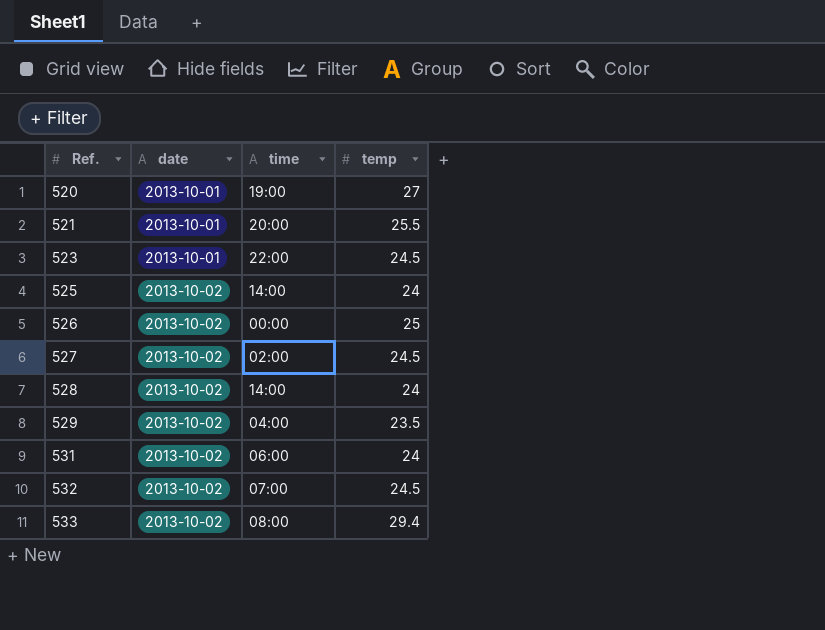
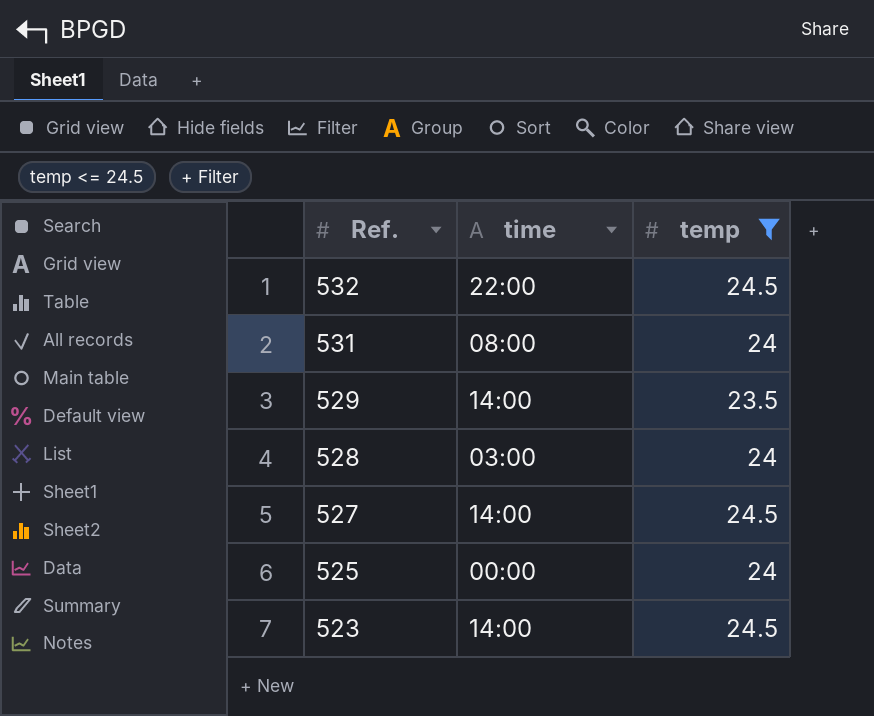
filter: none -> temp <= 24.5
row order: Ref. ascending -> Ref. descending
column date | position: 2 -> none
532 | time: 07:00 -> 22:00
531 | time: 06:00 -> 08:00
529 | time: 04:00 -> 14:00
528 | time: 14:00 -> 03:00
527 | time: 02:00 -> 14:00
525 | time: 14:00 -> 00:00
523 | time: 22:00 -> 14:00

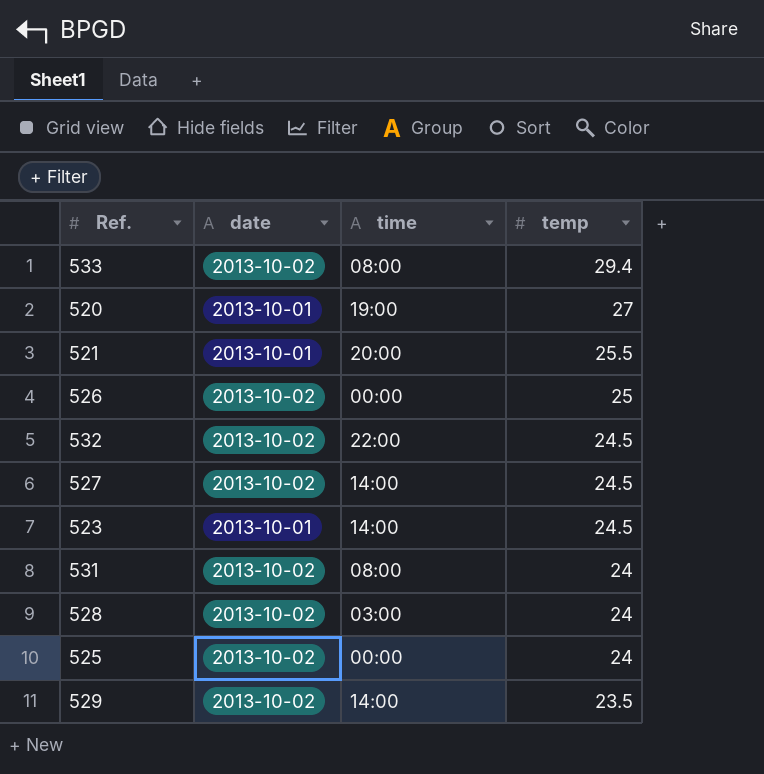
filter: temp <= 24.5 -> none
row order: Ref. descending -> temp descending
column date | position: none -> 2

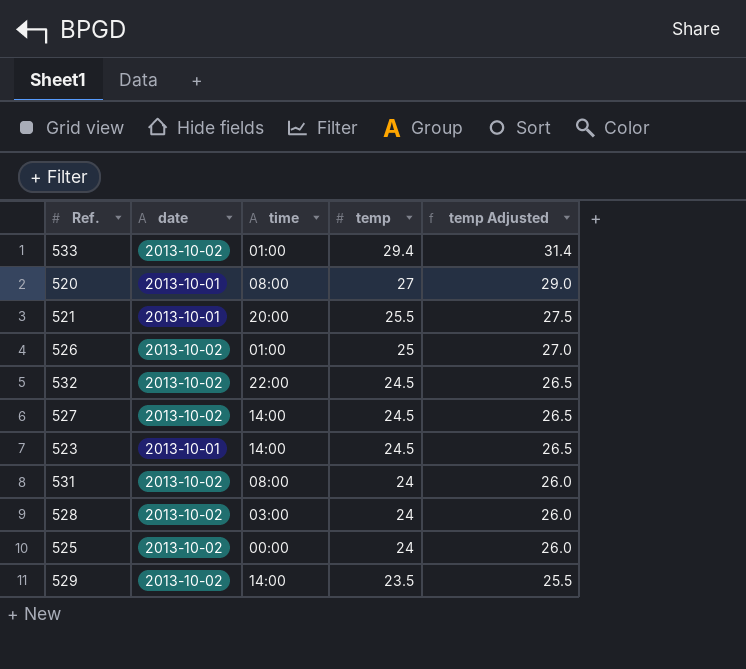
column temp Adjusted | formula: none -> [temp] + 2
533 | time: 08:00 -> 01:00
520 | time: 19:00 -> 08:00
526 | time: 00:00 -> 01:00

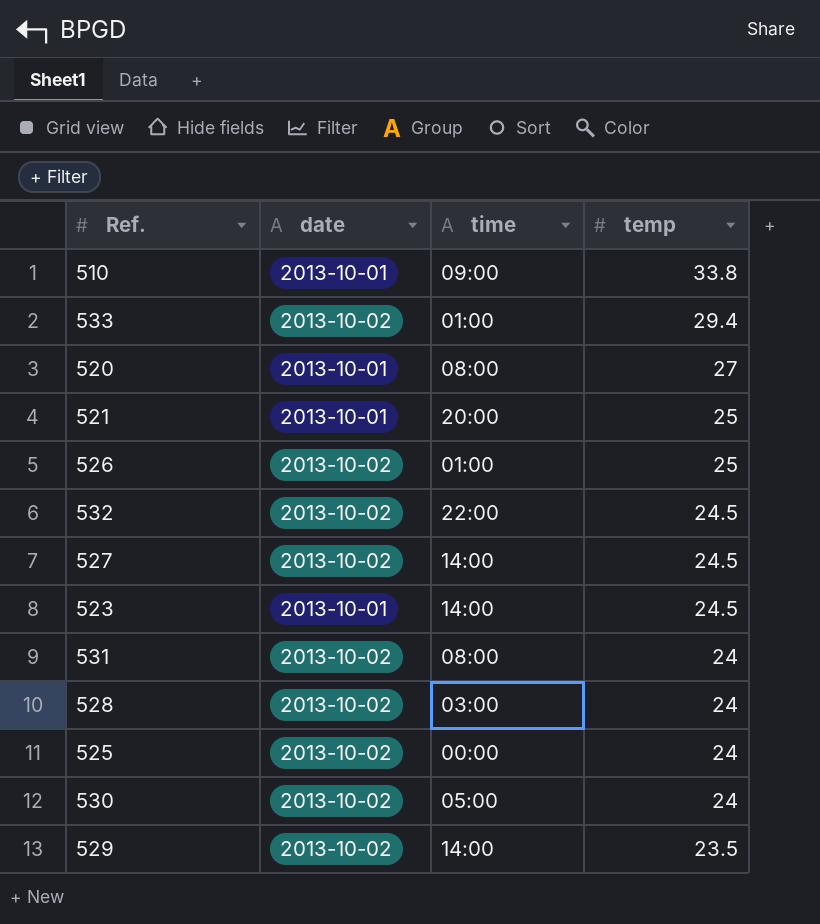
column temp Adjusted | formula: [temp] + 2 -> none
row 510: none -> 2013-10-01 | 09:00 | 33.8
521 | temp: 25.5 -> 25
row 530: none -> 2013-10-02 | 05:00 | 24

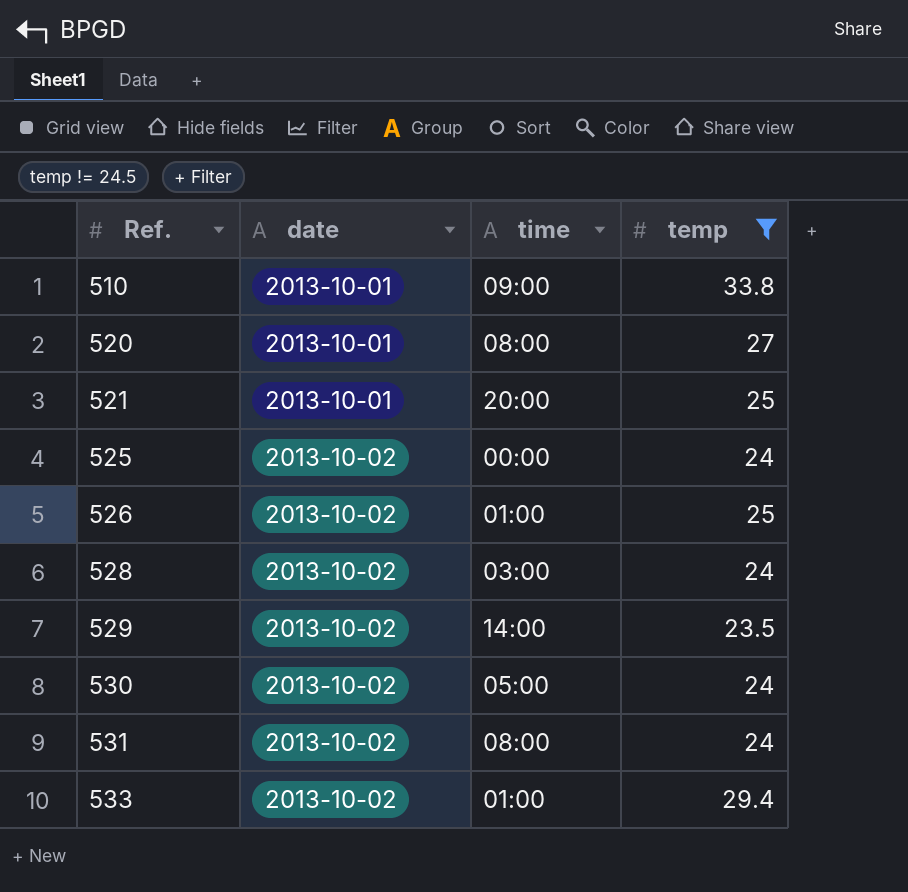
filter: none -> temp != 24.5
row order: temp descending -> Ref. ascending

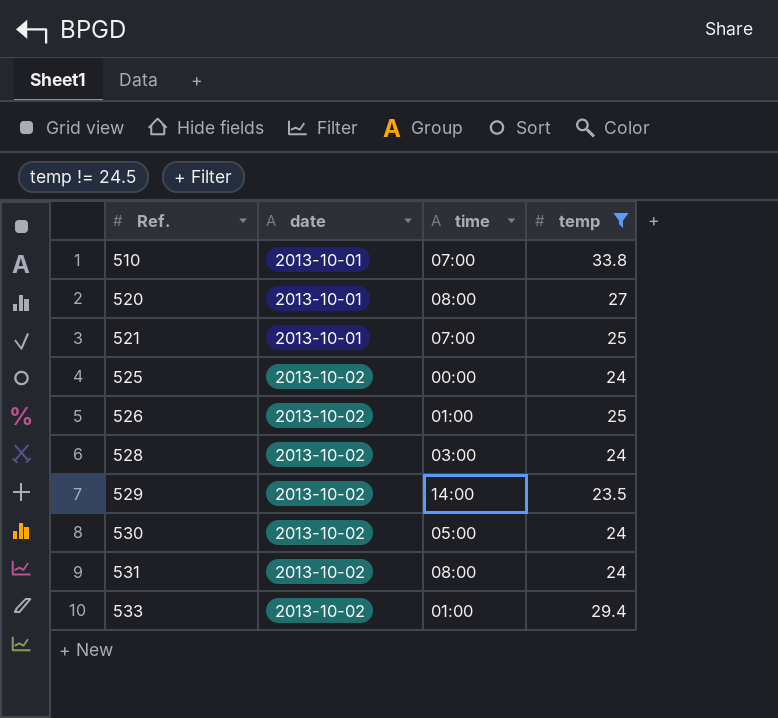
510 | time: 09:00 -> 07:00
521 | time: 20:00 -> 07:00

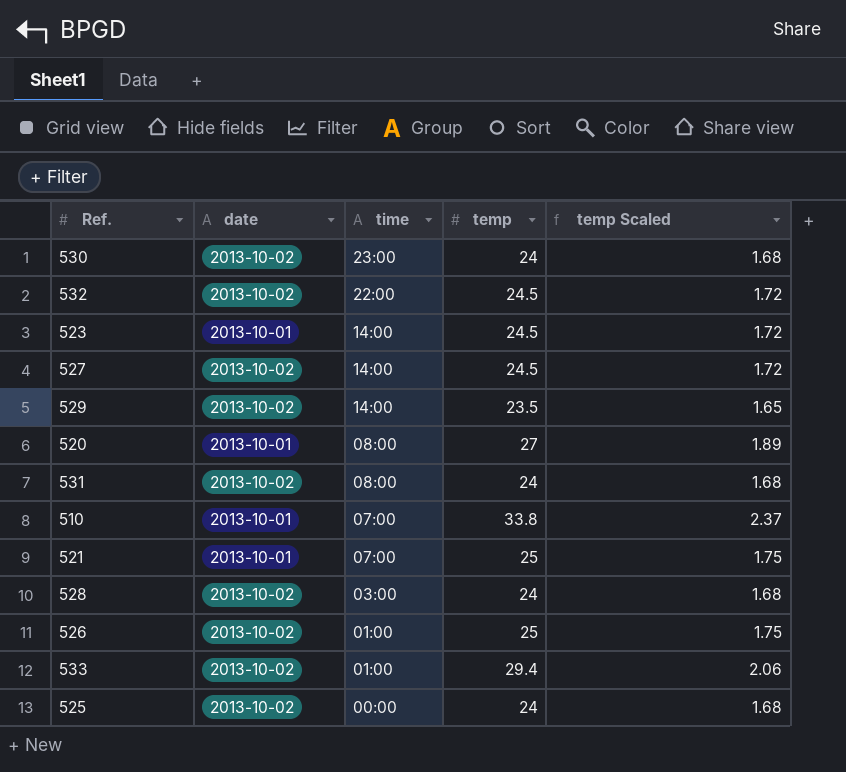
filter: temp != 24.5 -> none
row order: Ref. ascending -> time descending
column temp Scaled | formula: none -> [temp] * 0.07
530 | time: 05:00 -> 23:00

